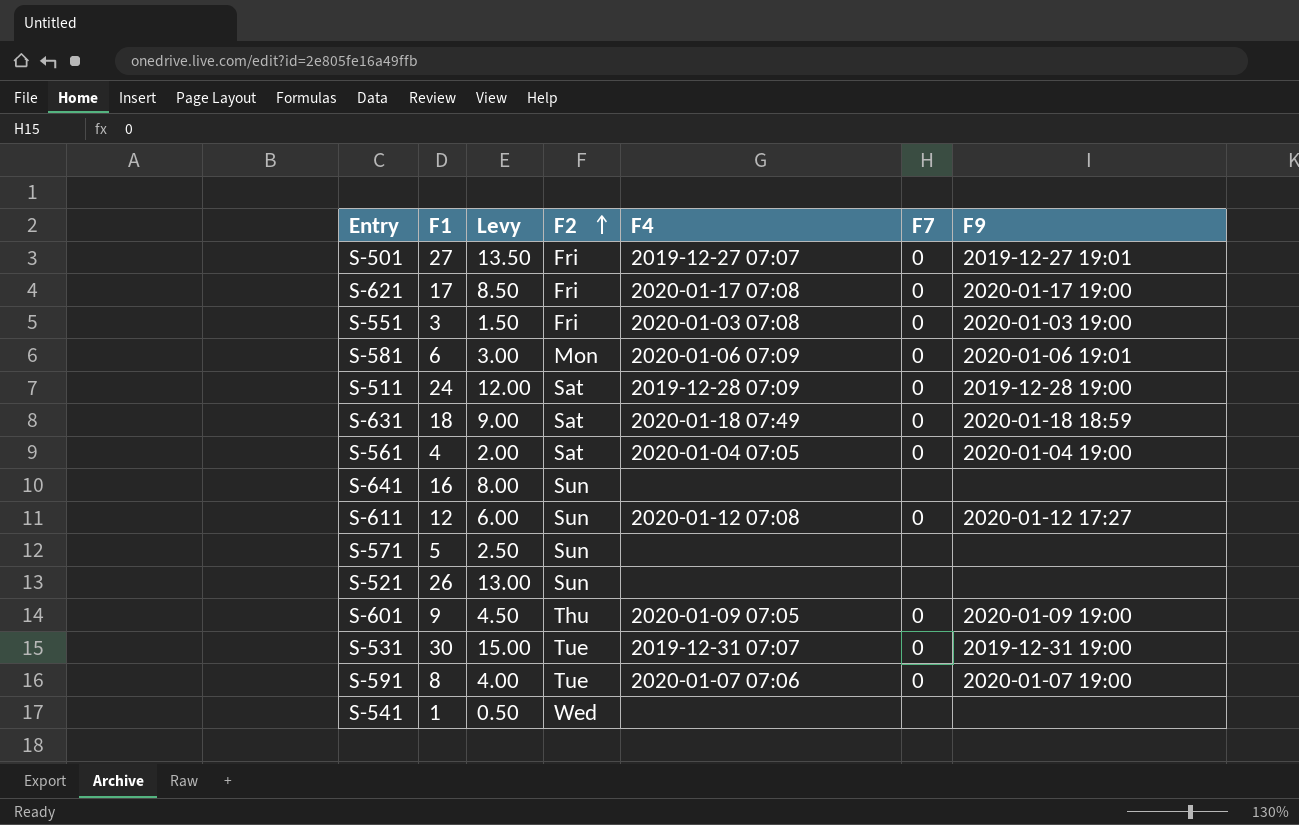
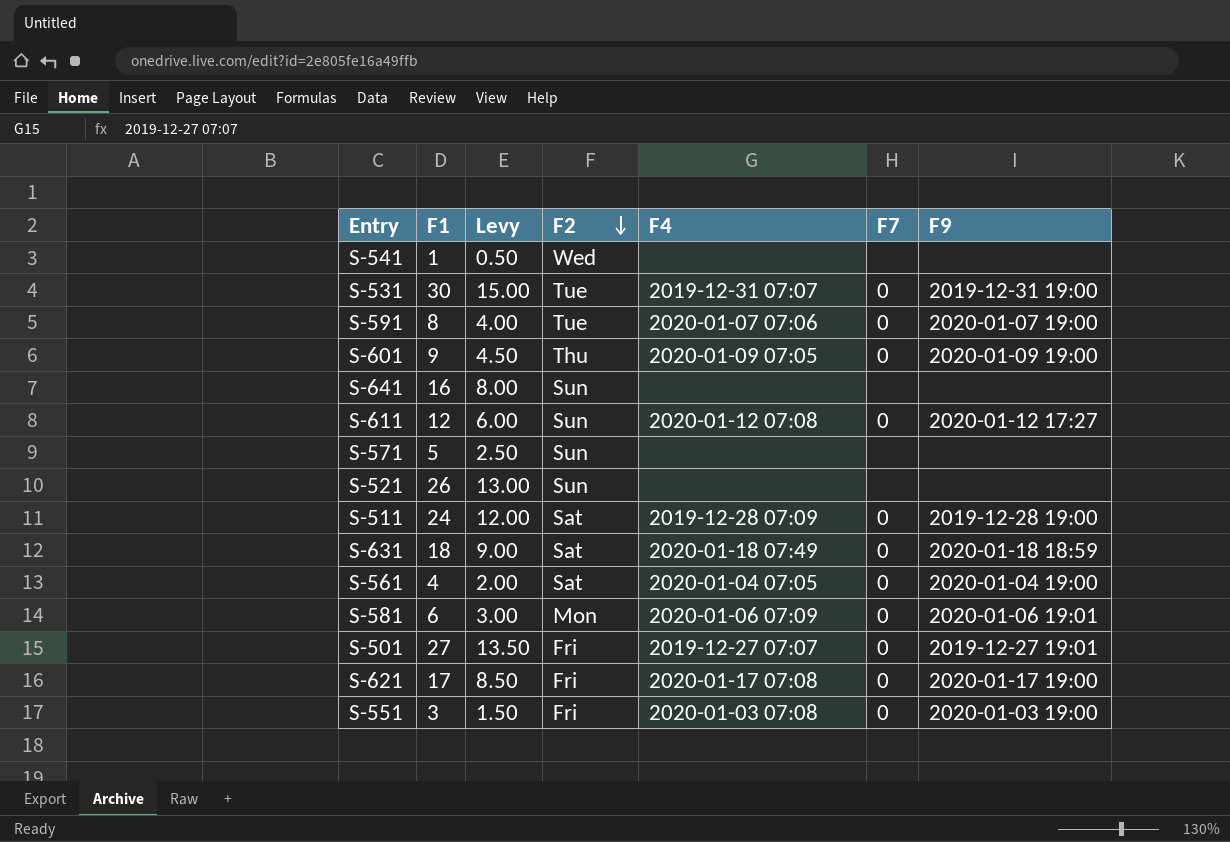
row order: F2 ascending -> F2 descending

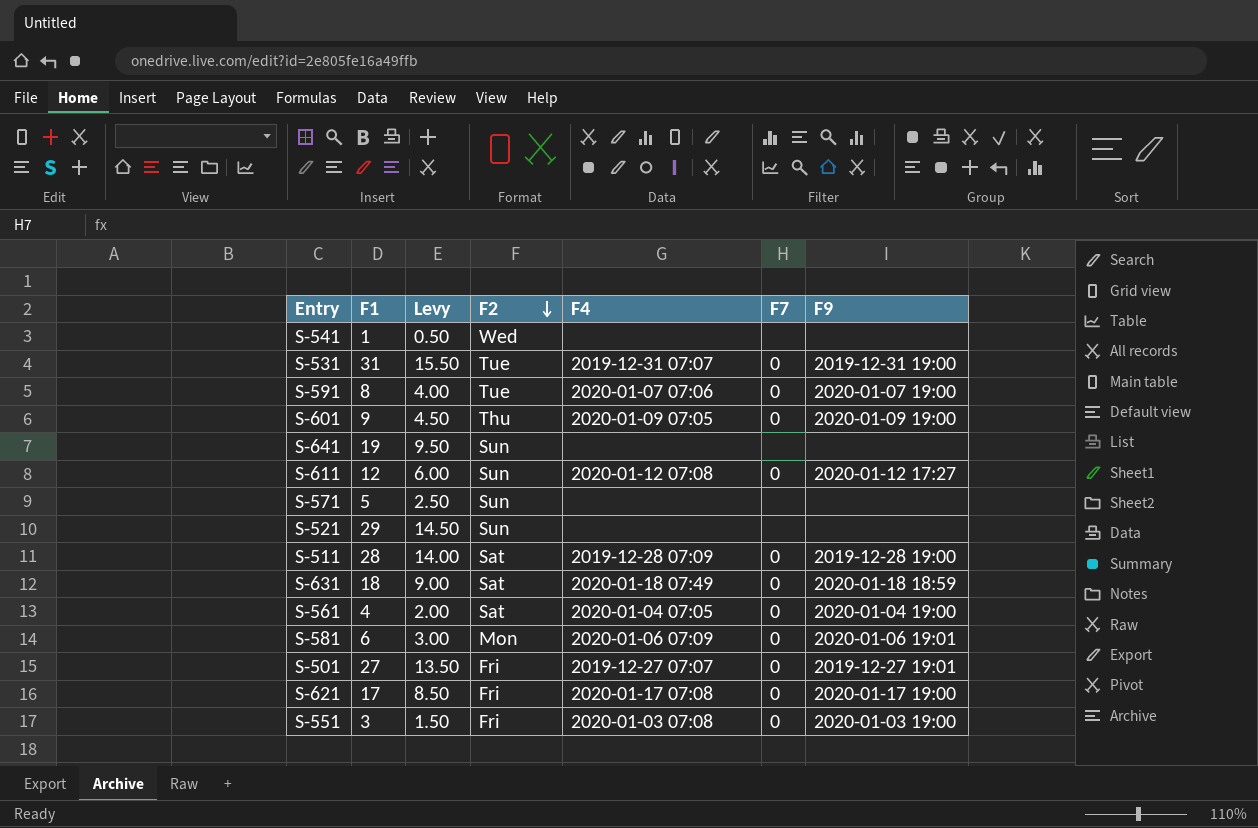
S-531 | F1: 30 -> 31
S-531 | Levy: 15.00 -> 15.50
S-641 | F1: 16 -> 19
S-641 | Levy: 8.00 -> 9.50
S-521 | F1: 26 -> 29
S-521 | Levy: 13.00 -> 14.50
S-511 | F1: 24 -> 28
S-511 | Levy: 12.00 -> 14.00

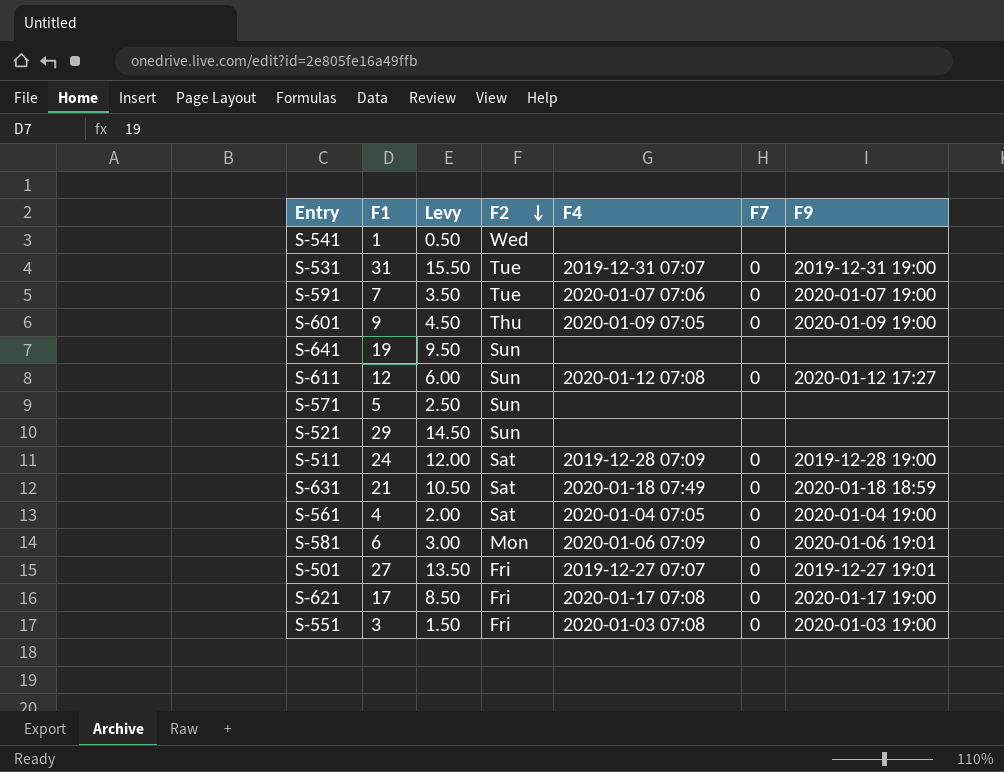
S-591 | F1: 8 -> 7
S-591 | Levy: 4.00 -> 3.50
S-511 | F1: 28 -> 24
S-511 | Levy: 14.00 -> 12.00
S-631 | F1: 18 -> 21
S-631 | Levy: 9.00 -> 10.50

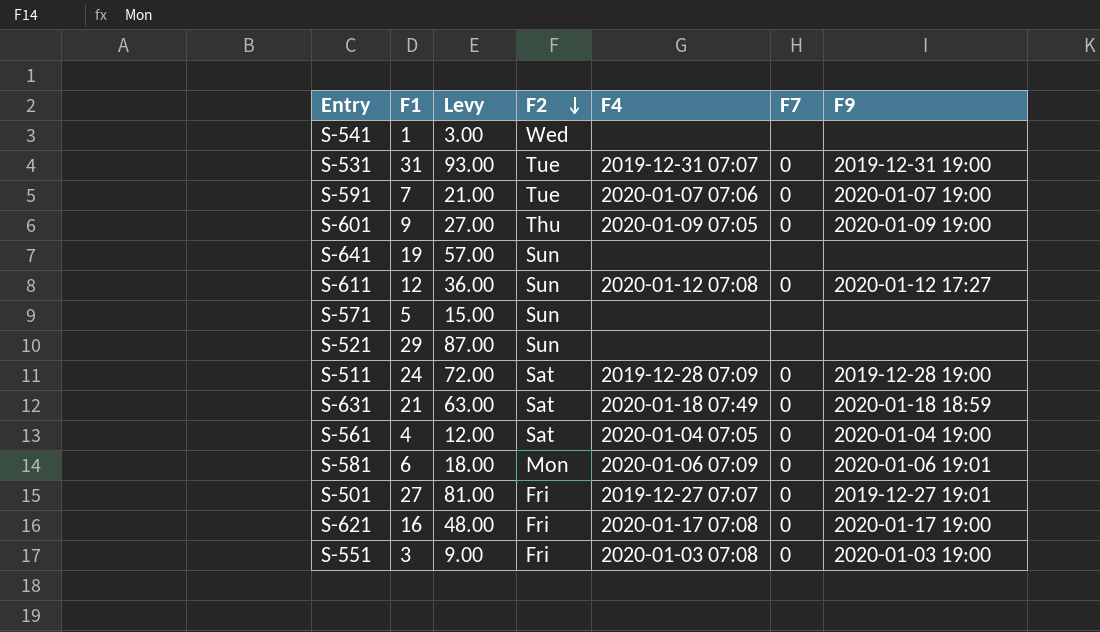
column Levy | formula: [F1] * 0.5 -> [F1] * 3
S-621 | F1: 17 -> 16

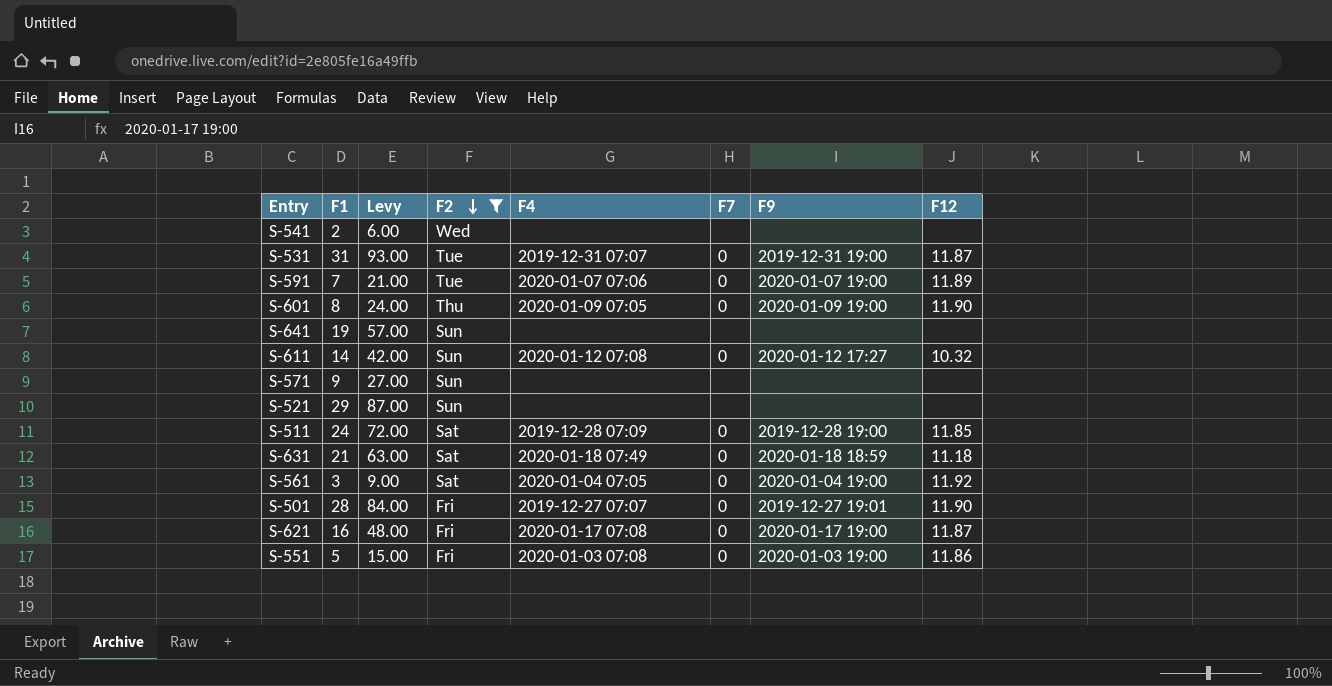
filter: none -> F2 != Mon
column F12 | position: none -> 8
S-541 | F1: 1 -> 2
S-541 | Levy: 3.00 -> 6.00
S-601 | F1: 9 -> 8
S-601 | Levy: 27.00 -> 24.00
S-611 | F1: 12 -> 14
S-611 | Levy: 36.00 -> 42.00
S-571 | F1: 5 -> 9
S-571 | Levy: 15.00 -> 27.00
S-561 | F1: 4 -> 3
S-561 | Levy: 12.00 -> 9.00
S-501 | F1: 27 -> 28
S-501 | Levy: 81.00 -> 84.00
S-551 | F1: 3 -> 5
S-551 | Levy: 9.00 -> 15.00

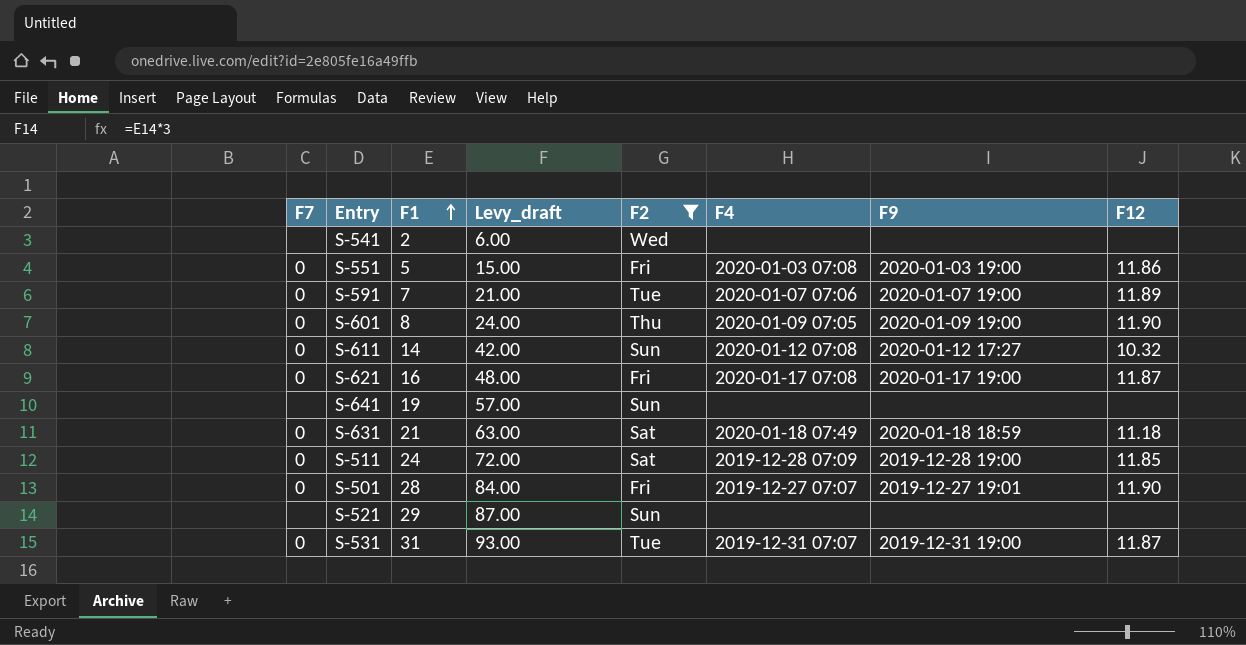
row order: F2 descending -> F1 ascending
column F7 | position: 6 -> 1
column name: Levy -> Levy_draft
row S-571: 9 | 27.00 | Sun | none | none | none | none -> none
row S-561: 3 | 9.00 | Sat | 2020-01-04 07:05 | 0 | 2020-01-04 19:00 | 11.92 -> none

